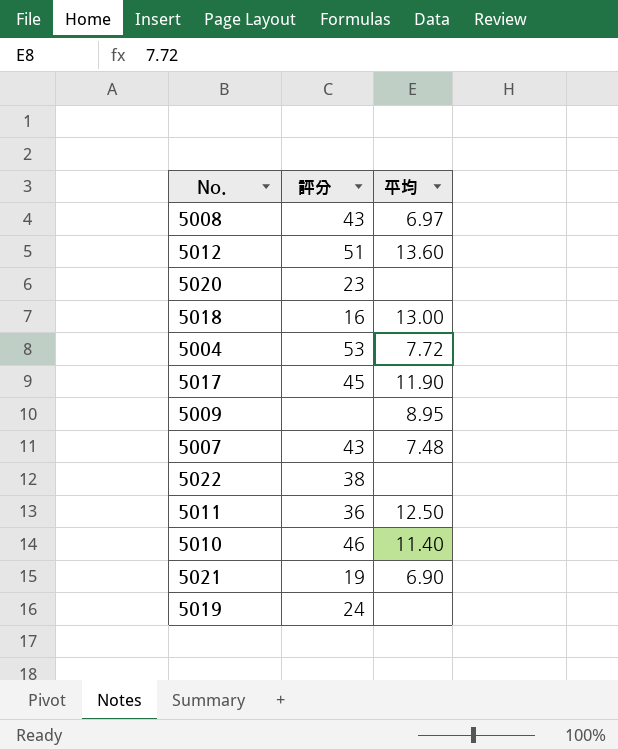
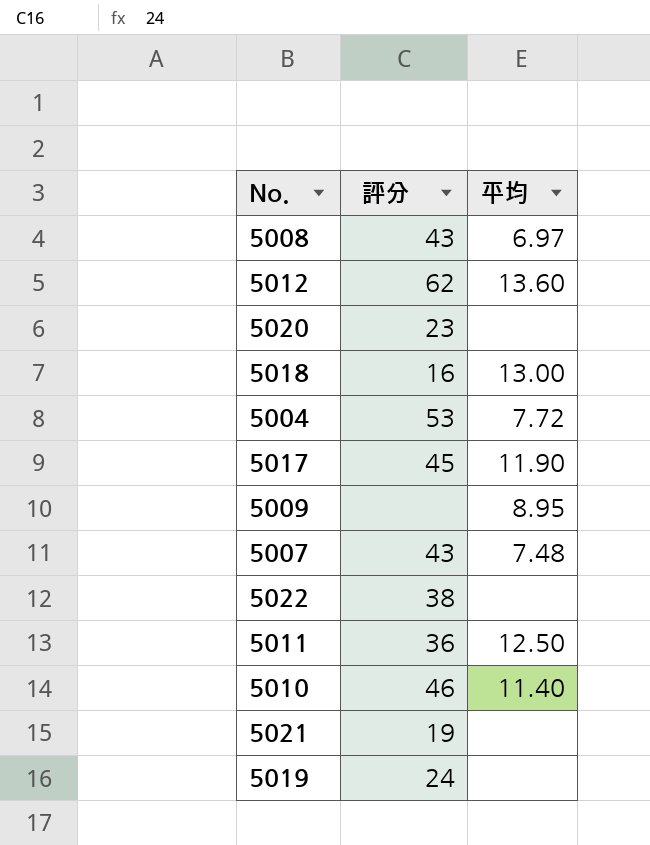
5012 | 評分: 51 -> 62
5021 | 平均: 6.90 -> none

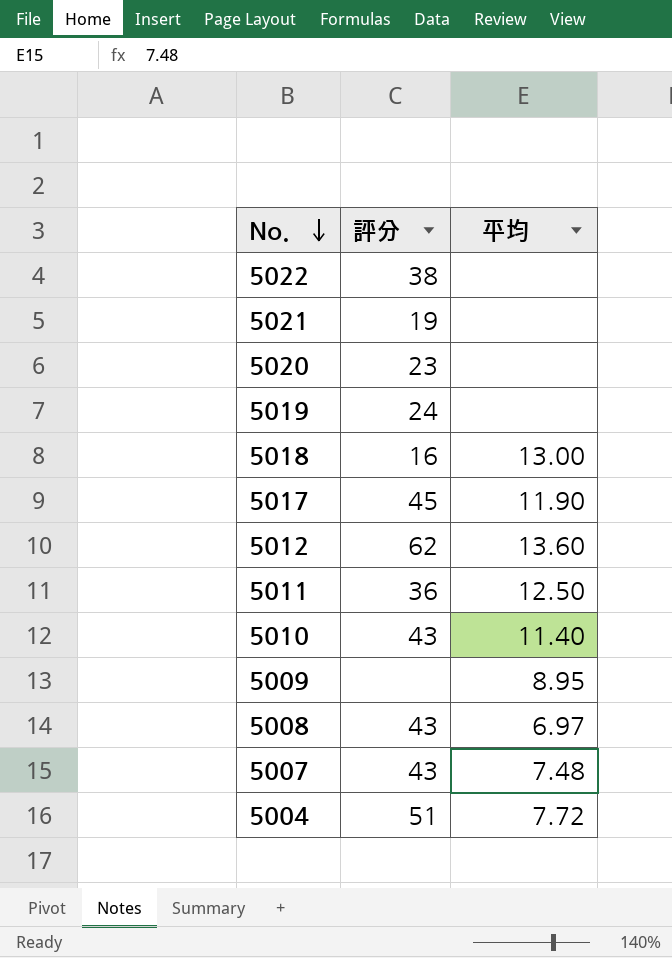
row order: none -> No. descending
5010 | 評分: 46 -> 43
5004 | 評分: 53 -> 51

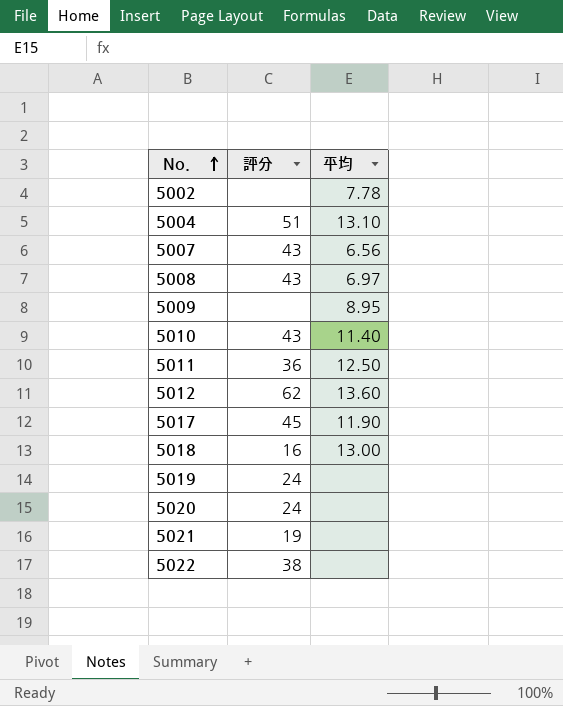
row order: No. descending -> No. ascending
row 5002: none -> none | 7.78
5004 | 平均: 7.72 -> 13.10
5007 | 平均: 7.48 -> 6.56
5020 | 評分: 23 -> 24

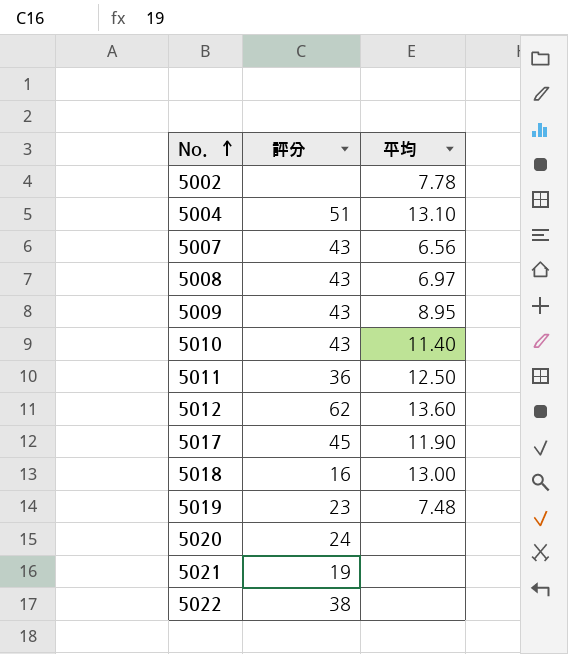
5009 | 評分: none -> 43
5019 | 評分: 24 -> 23
5019 | 平均: none -> 7.48

